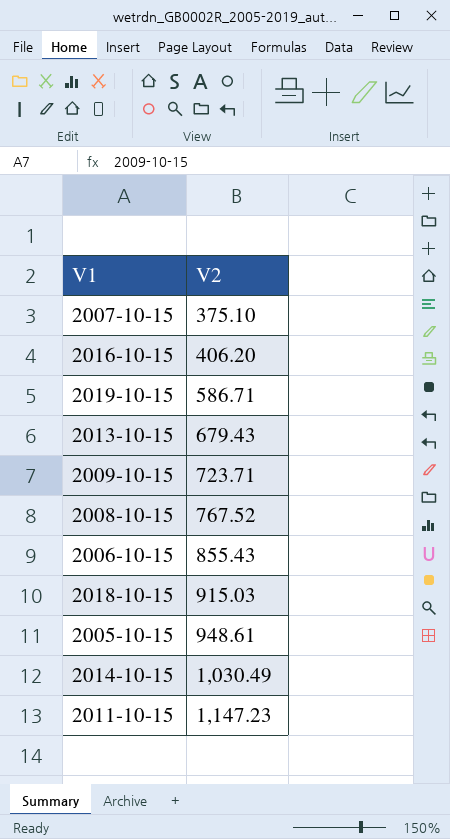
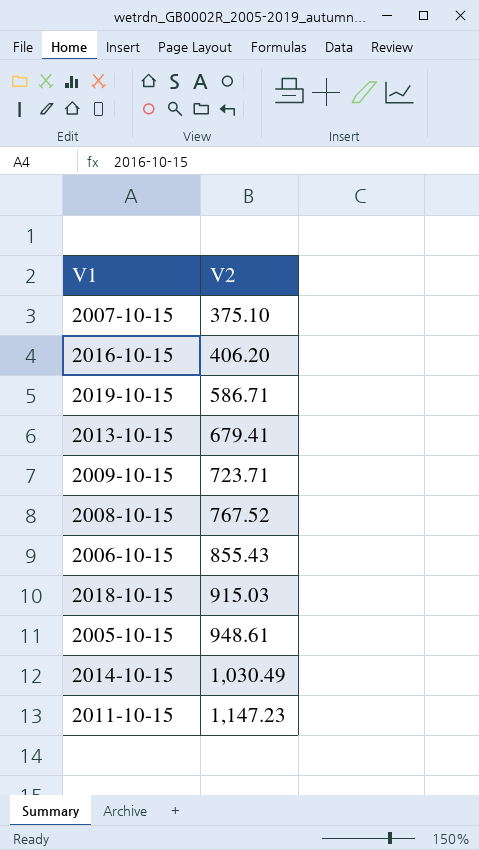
2013-10-15 | V2: 679.43 -> 679.41

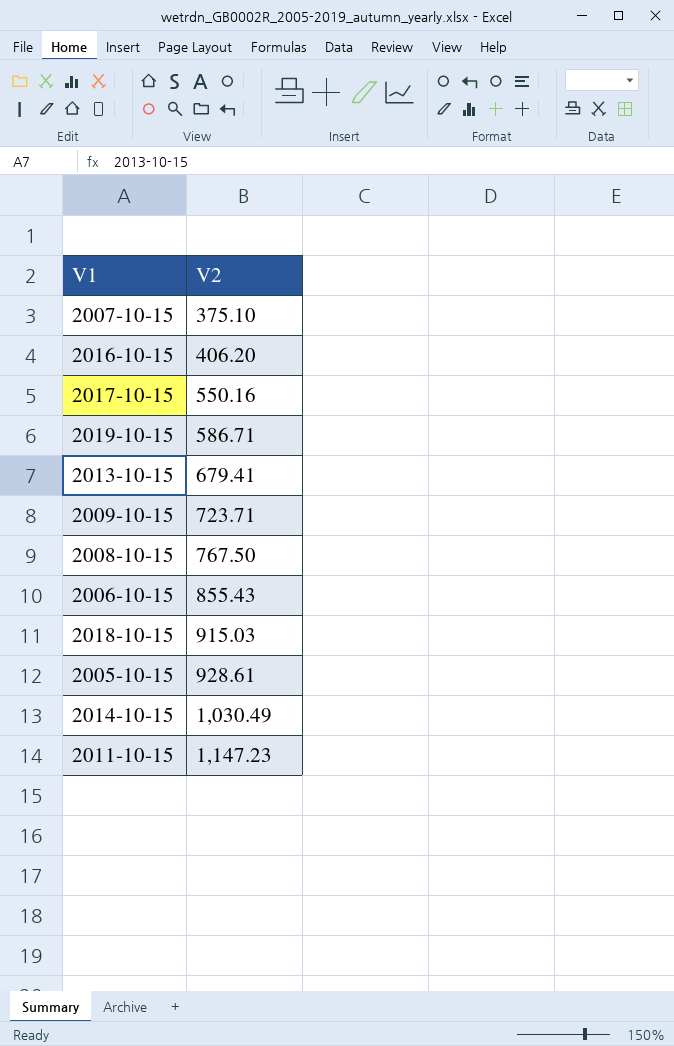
row 2017-10-15: none -> 550.16
2008-10-15 | V2: 767.52 -> 767.50
2005-10-15 | V2: 948.61 -> 928.61

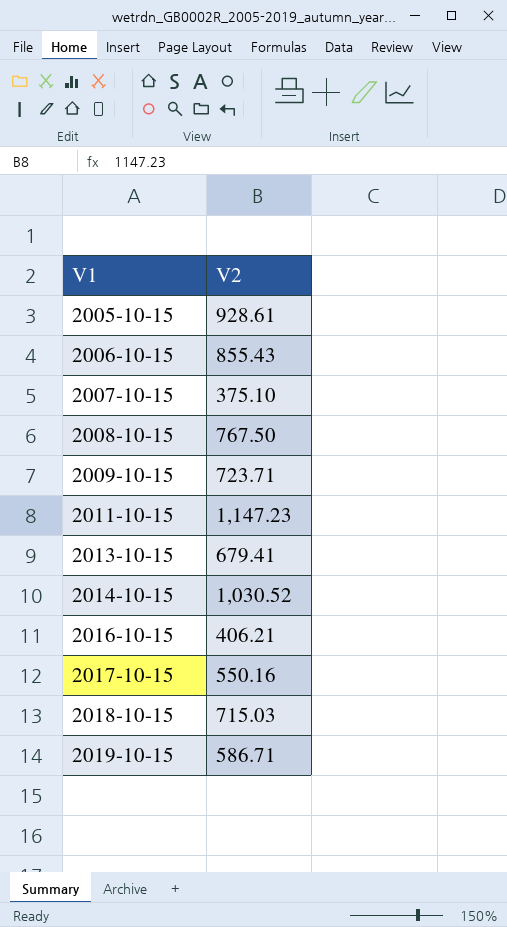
row order: V2 ascending -> V1 ascending
2014-10-15 | V2: 1,030.49 -> 1,030.52
2016-10-15 | V2: 406.20 -> 406.21
2018-10-15 | V2: 915.03 -> 715.03

